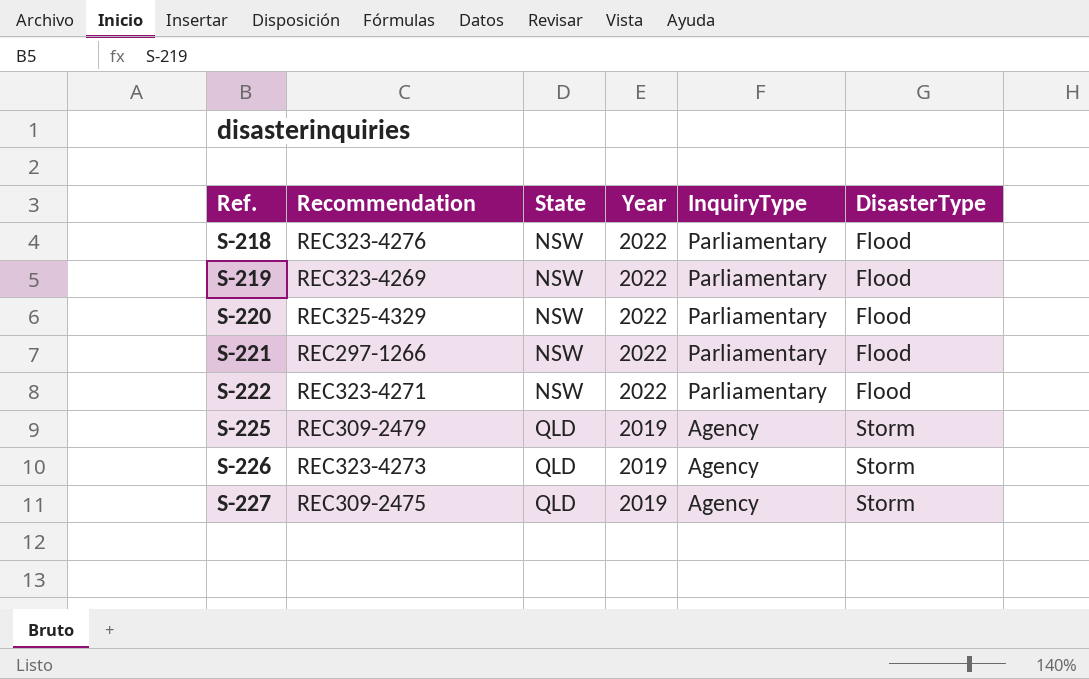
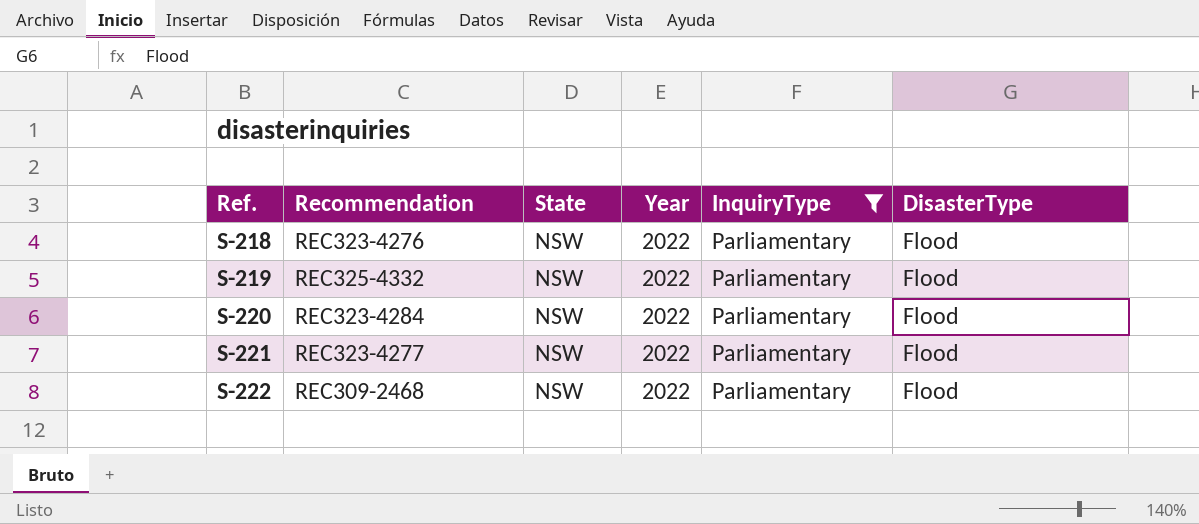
filter: none -> InquiryType = Parliamentary
S-219 | Recommendation: REC323-4269 -> REC325-4332
S-220 | Recommendation: REC325-4329 -> REC323-4284
S-221 | Recommendation: REC297-1266 -> REC323-4277
S-222 | Recommendation: REC323-4271 -> REC309-2468

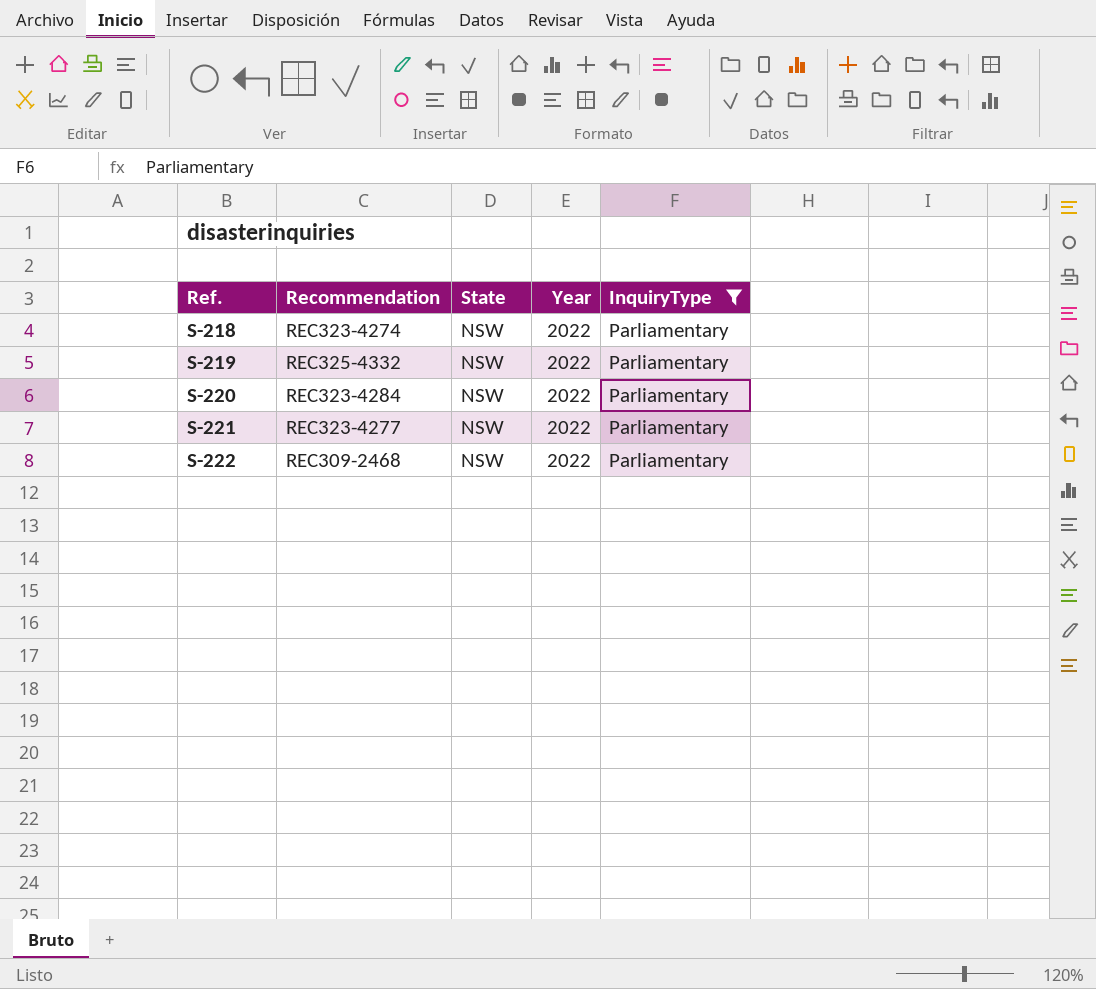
column DisasterType | position: 6 -> none
S-218 | Recommendation: REC323-4276 -> REC323-4274

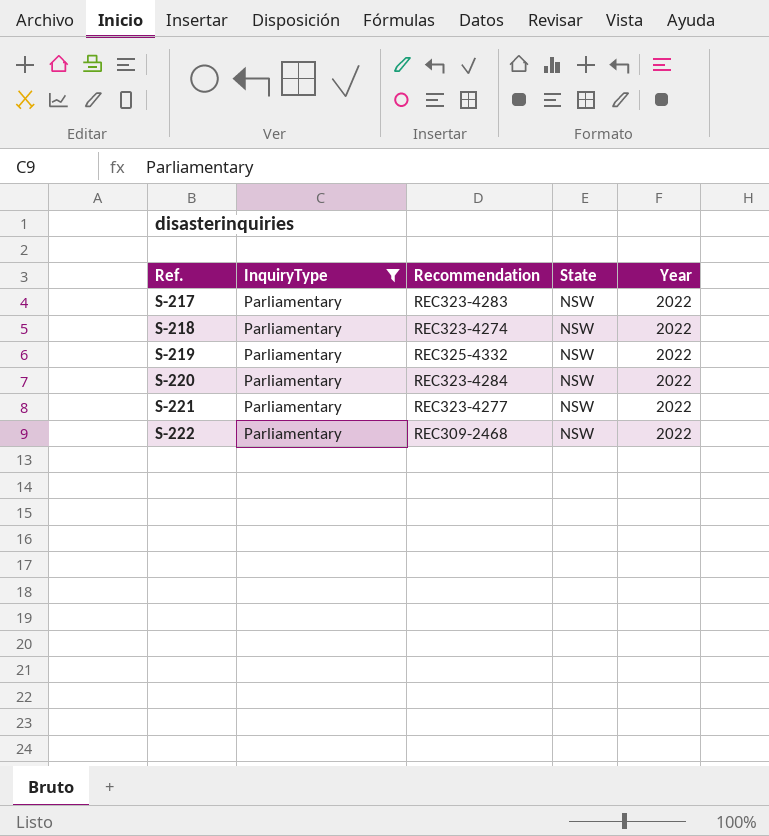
column InquiryType | position: 5 -> 2
row S-217: none -> Parliamentary | REC323-4283 | NSW | 2022

